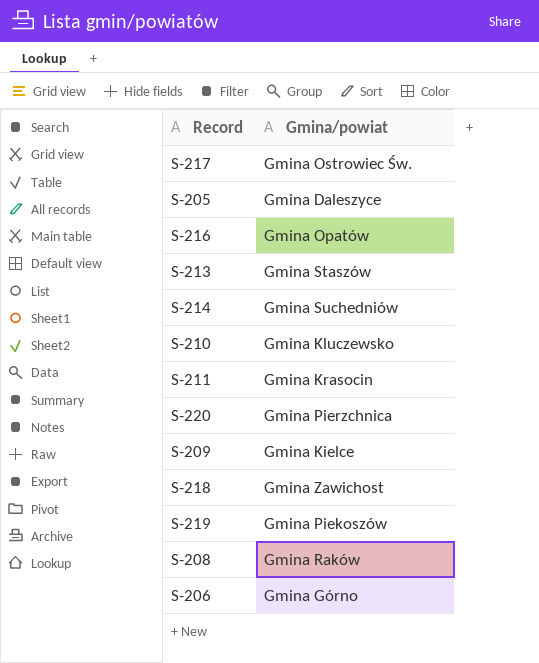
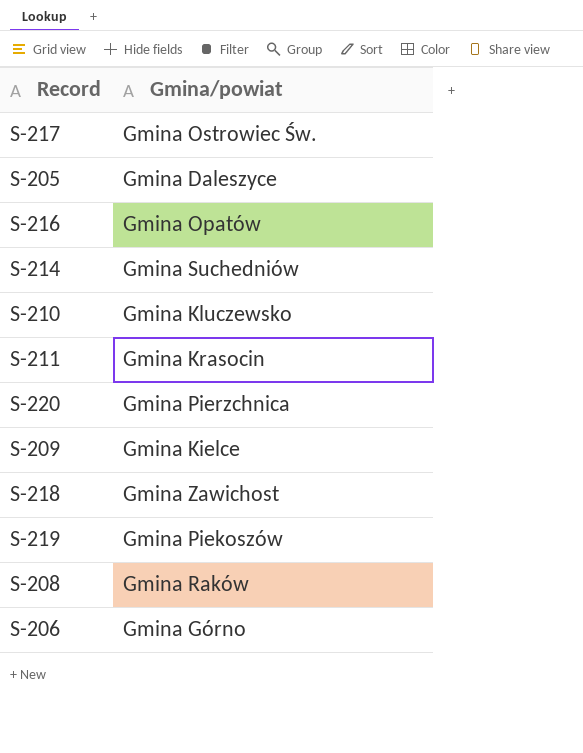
row S-213: Gmina Staszów -> none

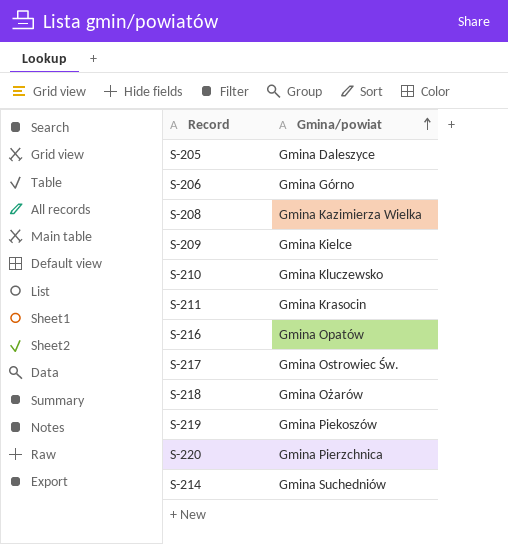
row order: none -> Gmina/powiat ascending
S-208 | Gmina/powiat: Gmina Raków -> Gmina Kazimierza Wielka
S-218 | Gmina/powiat: Gmina Zawichost -> Gmina Ożarów

